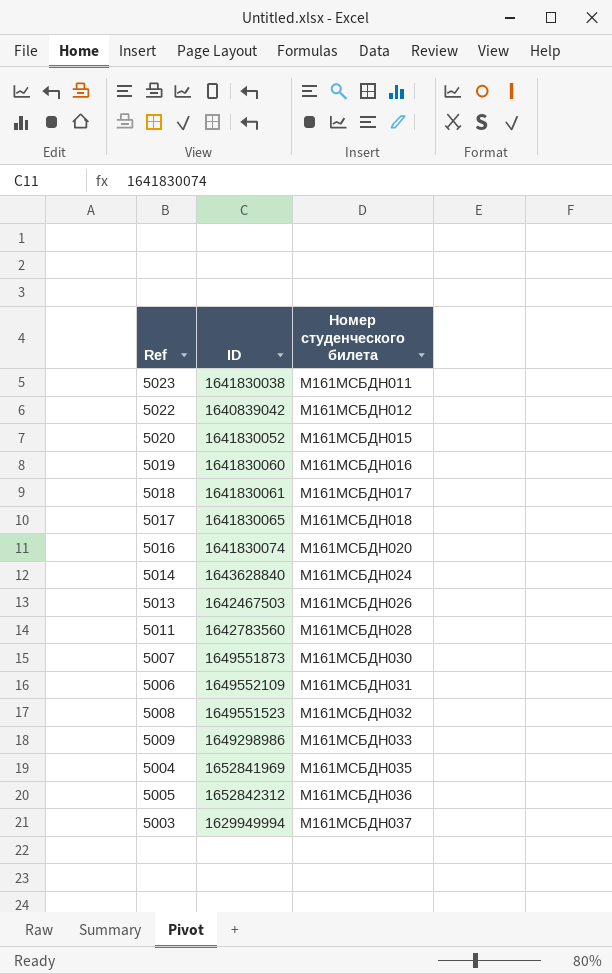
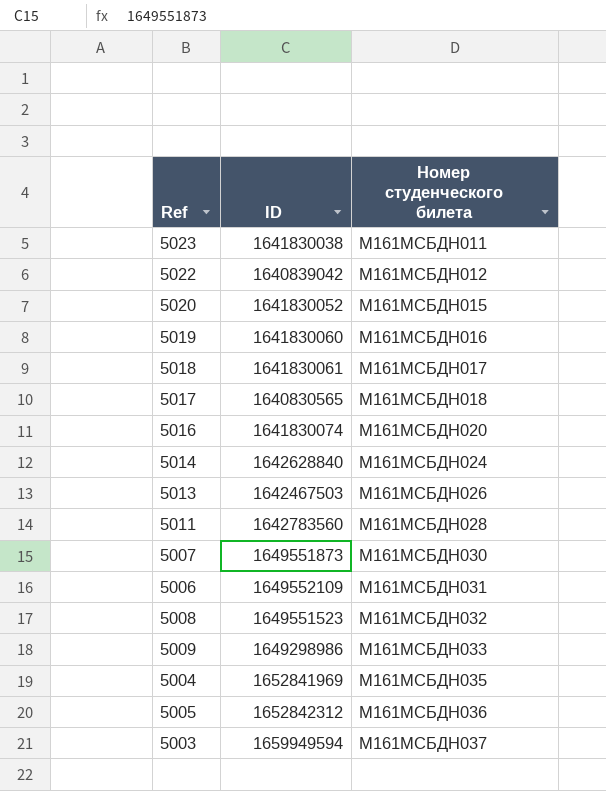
5017 | ID: 1641830065 -> 1640830565
5014 | ID: 1643628840 -> 1642628840
5003 | ID: 1629949994 -> 1659949594

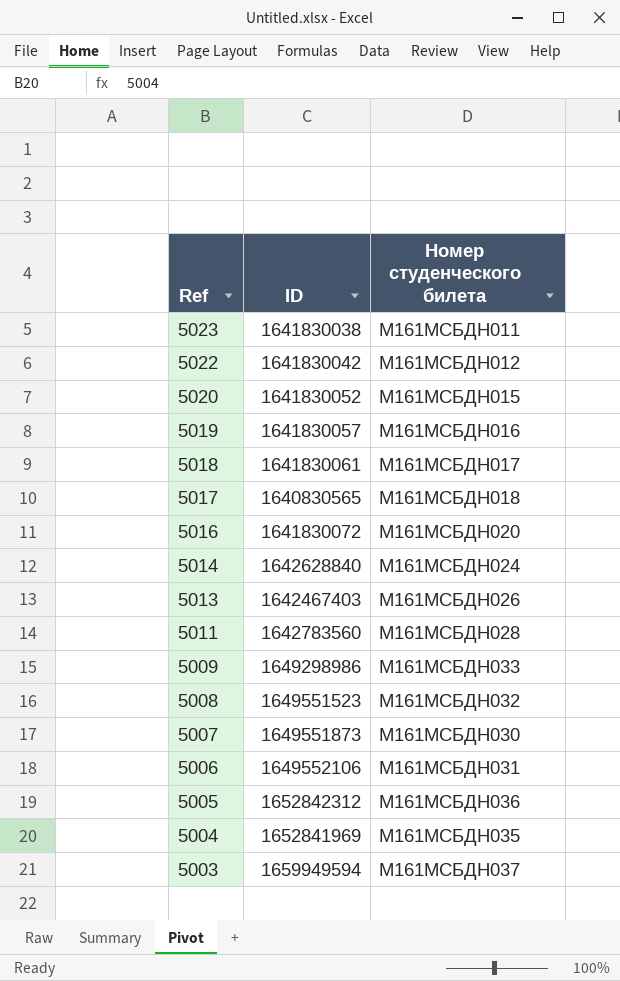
row order: Номер студенческого билета ascending -> Ref descending
5022 | ID: 1640839042 -> 1641830042
5019 | ID: 1641830060 -> 1641830057
5016 | ID: 1641830074 -> 1641830072
5013 | ID: 1642467503 -> 1642467403
5006 | ID: 1649552109 -> 1649552106

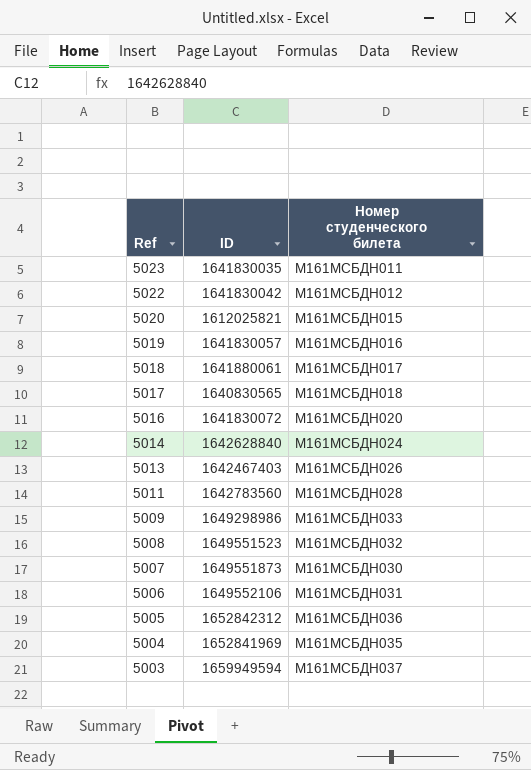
5023 | ID: 1641830038 -> 1641830035
5020 | ID: 1641830052 -> 1612025821
5018 | ID: 1641830061 -> 1641880061

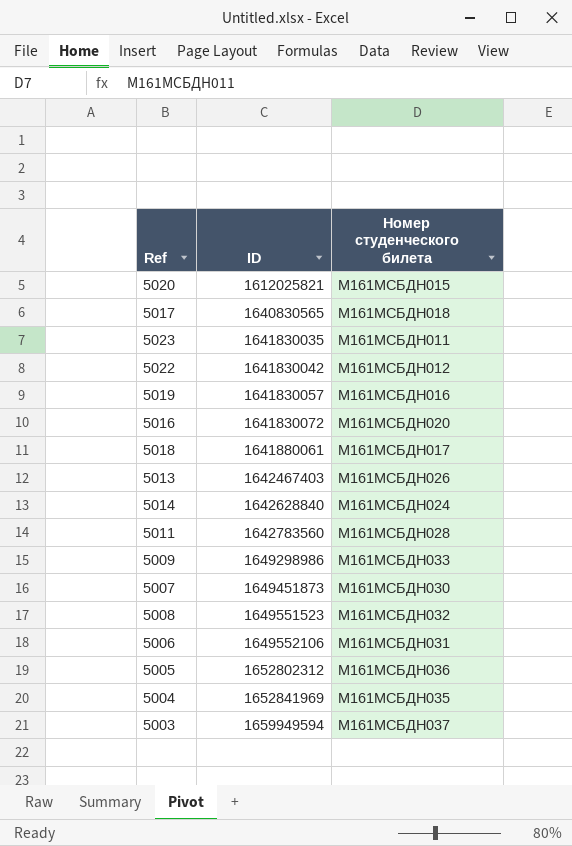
row order: Ref descending -> ID ascending
5007 | ID: 1649551873 -> 1649451873
5005 | ID: 1652842312 -> 1652802312

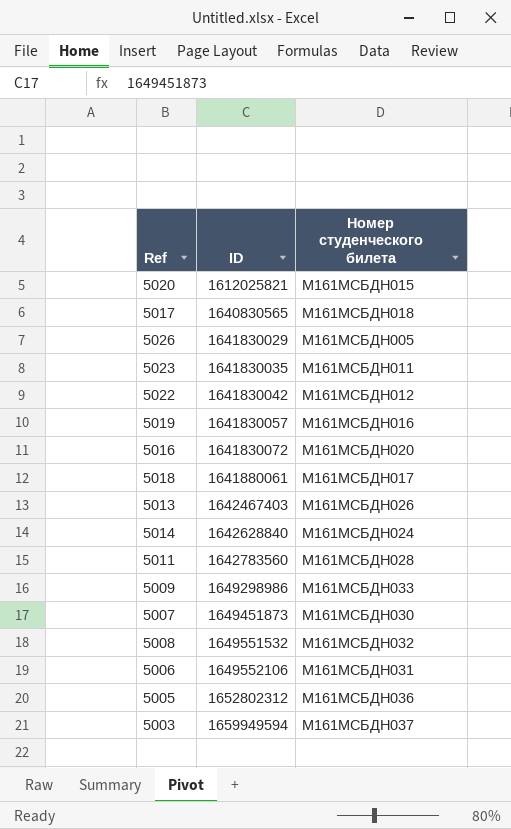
row 5004: 1652841969 | М161МСБДН035 -> none
row 5026: none -> 1641830029 | М161МСБДН005
5008 | ID: 1649551523 -> 1649551532

